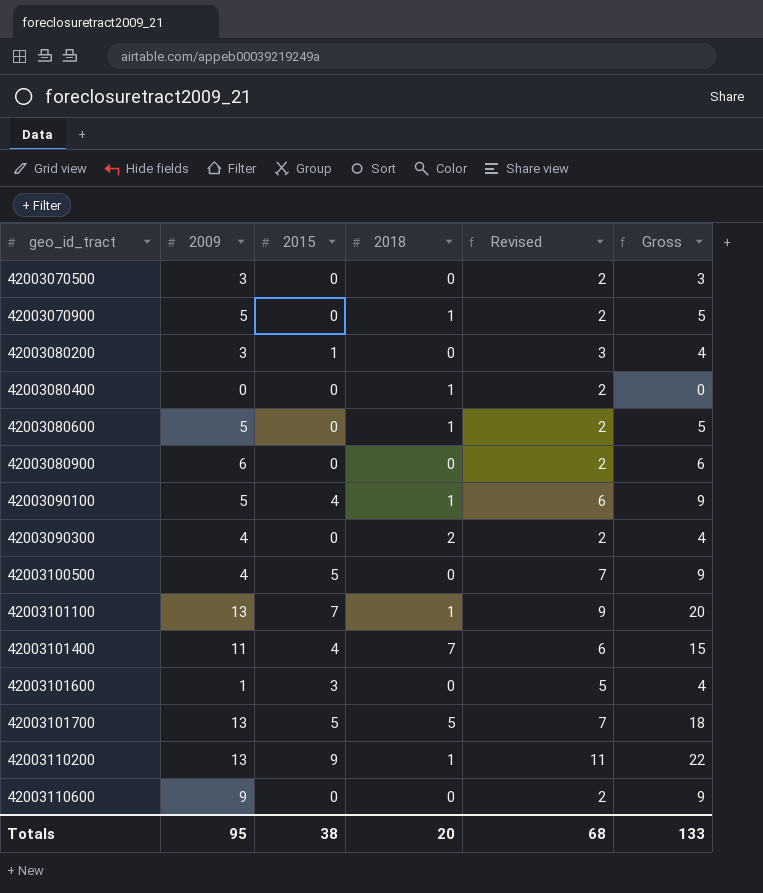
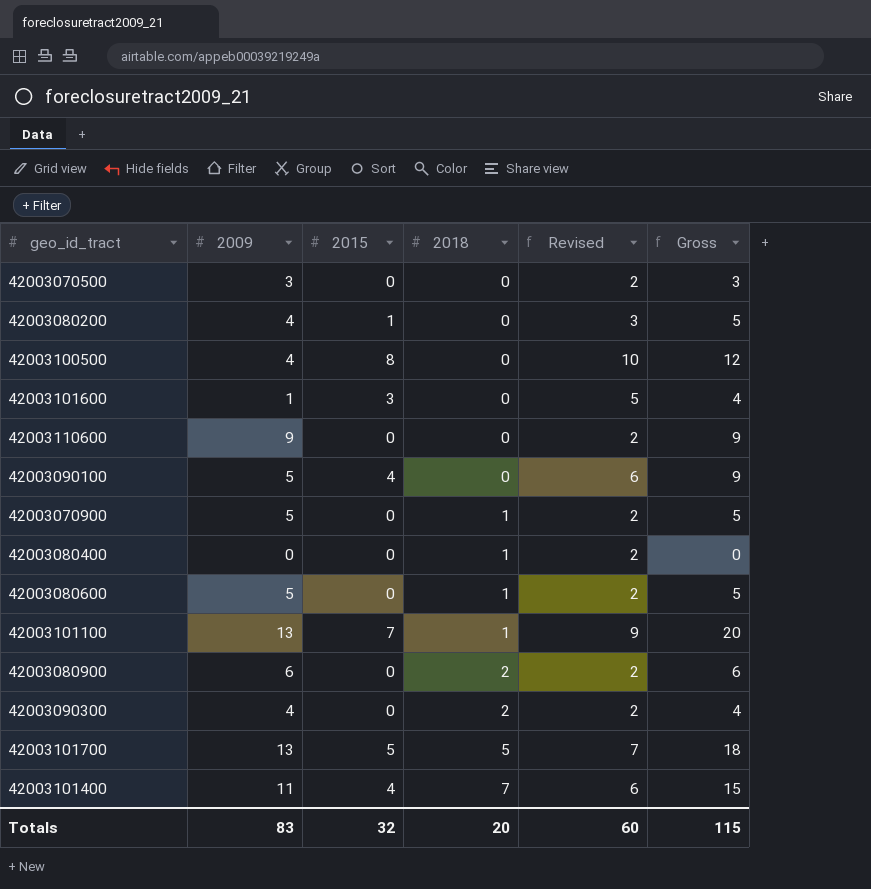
row order: geo_id_tract ascending -> 2018 ascending
row 42003110200: 13 | 9 | 1 | 11 | 22 -> none
42003080200 | 2009: 3 -> 4
42003080200 | Gross: 4 -> 5
42003100500 | 2015: 5 -> 8
42003100500 | Revised: 7 -> 10
42003100500 | Gross: 9 -> 12
42003090100 | 2018: 1 -> 0
42003080900 | 2018: 0 -> 2
Totals | 2009: 95 -> 83
Totals | 2015: 38 -> 32
Totals | Revised: 68 -> 60
Totals | Gross: 133 -> 115

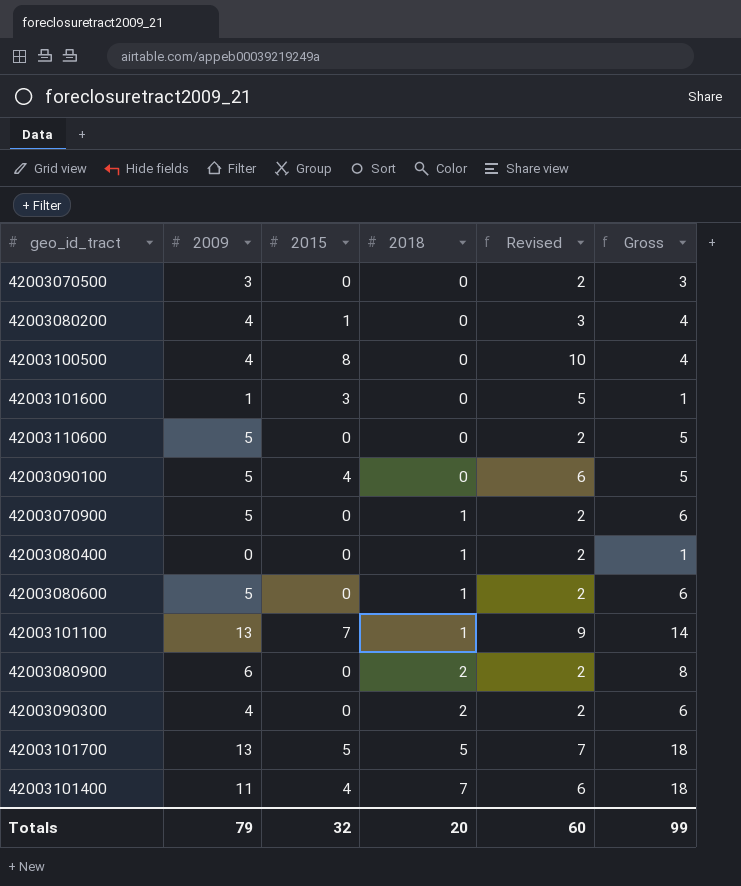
column Gross | formula: [2009] + [2015] -> [2009] + [2018]
42003110600 | 2009: 9 -> 5
Totals | 2009: 83 -> 79
Totals | Gross: 115 -> 99

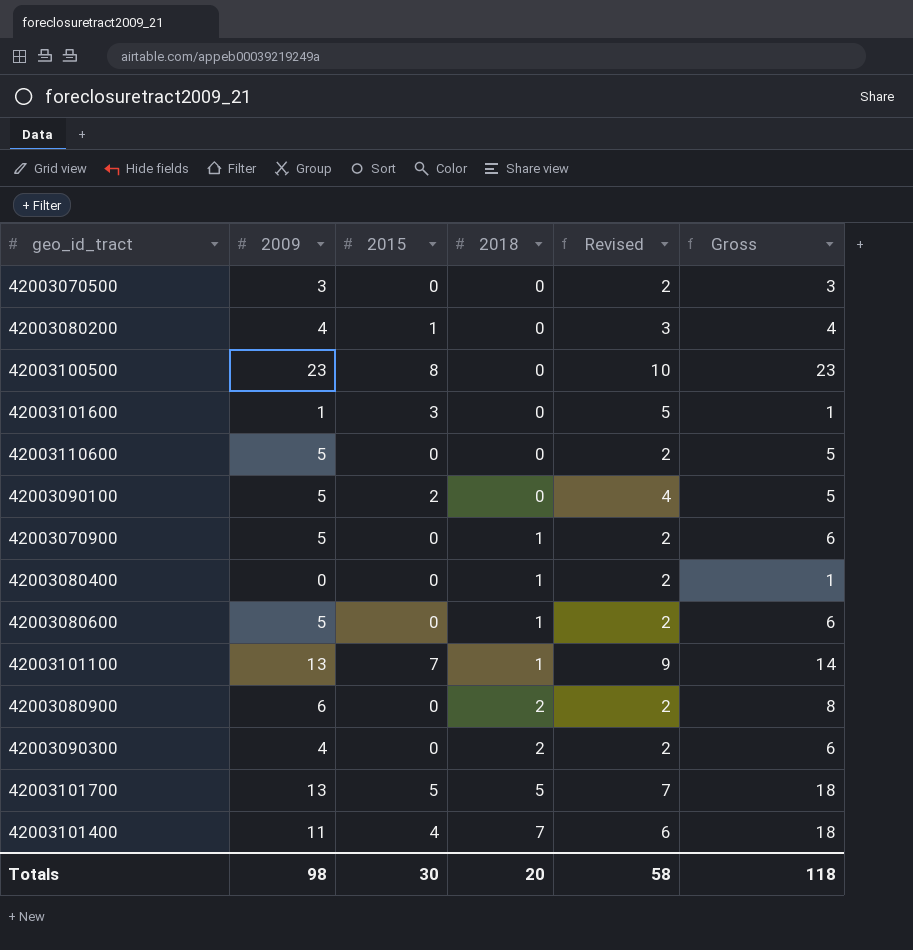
42003100500 | 2009: 4 -> 23
42003100500 | Gross: 4 -> 23
42003090100 | 2015: 4 -> 2
42003090100 | Revised: 6 -> 4
Totals | 2009: 79 -> 98
Totals | 2015: 32 -> 30
Totals | Revised: 60 -> 58
Totals | Gross: 99 -> 118

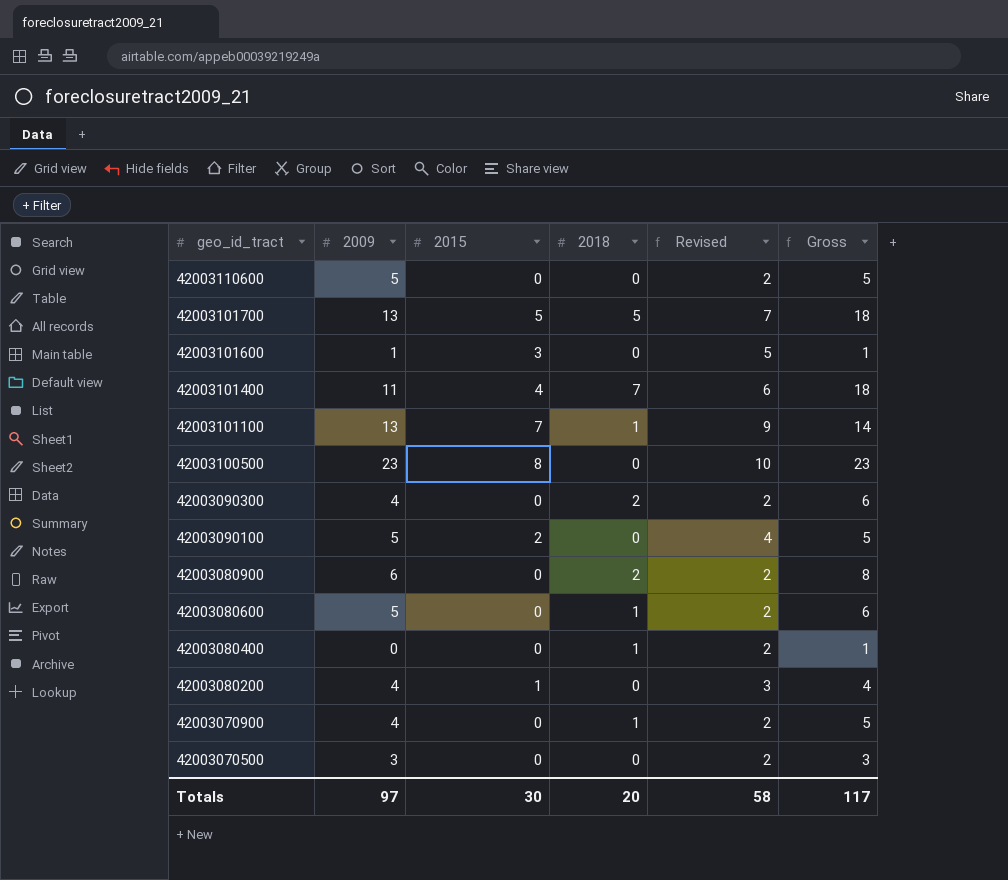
row order: 2018 ascending -> geo_id_tract descending
42003070900 | 2009: 5 -> 4
42003070900 | Gross: 6 -> 5
Totals | 2009: 98 -> 97
Totals | Gross: 118 -> 117

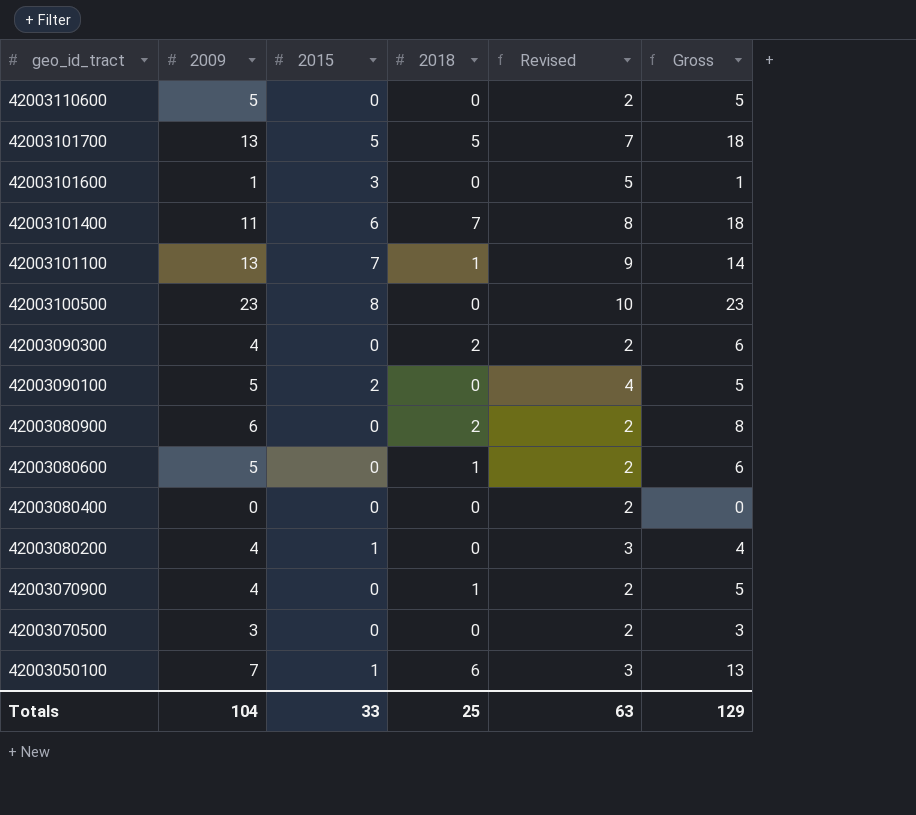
42003101400 | 2015: 4 -> 6
42003101400 | Revised: 6 -> 8
42003080400 | 2018: 1 -> 0
42003080400 | Gross: 1 -> 0
row 42003050100: none -> 7 | 1 | 6 | 3 | 13
Totals | 2009: 97 -> 104
Totals | 2015: 30 -> 33
Totals | 2018: 20 -> 25
Totals | Revised: 58 -> 63
Totals | Gross: 117 -> 129

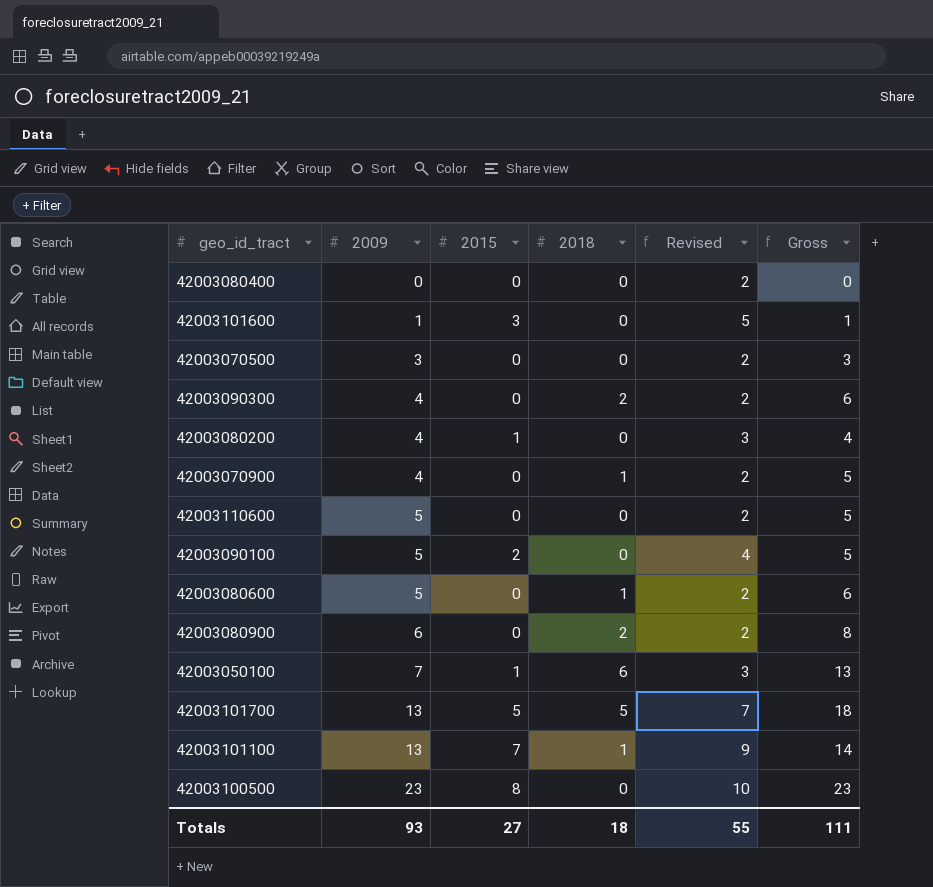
row order: geo_id_tract descending -> 2009 ascending
row 42003101400: 11 | 6 | 7 | 8 | 18 -> none
Totals | 2009: 104 -> 93
Totals | 2015: 33 -> 27
Totals | 2018: 25 -> 18
Totals | Revised: 63 -> 55
Totals | Gross: 129 -> 111

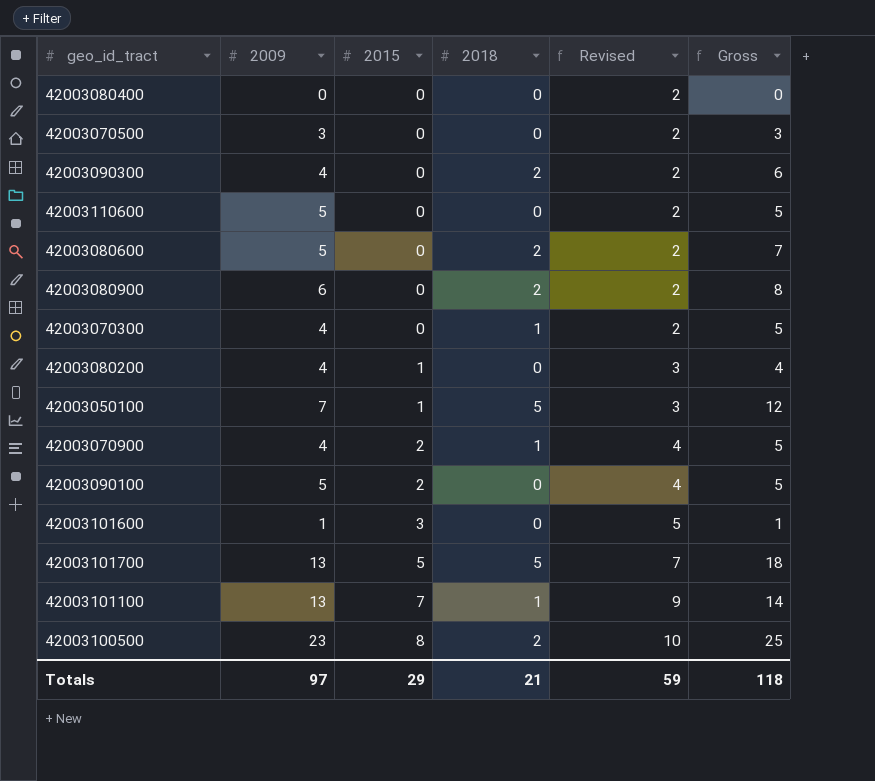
row order: 2009 ascending -> 2015 ascending
42003080600 | 2018: 1 -> 2
42003080600 | Gross: 6 -> 7
row 42003070300: none -> 4 | 0 | 1 | 2 | 5
42003050100 | 2018: 6 -> 5
42003050100 | Gross: 13 -> 12
42003070900 | 2015: 0 -> 2
42003070900 | Revised: 2 -> 4
42003100500 | 2018: 0 -> 2
42003100500 | Gross: 23 -> 25
Totals | 2009: 93 -> 97
Totals | 2015: 27 -> 29
Totals | 2018: 18 -> 21
Totals | Revised: 55 -> 59
Totals | Gross: 111 -> 118

